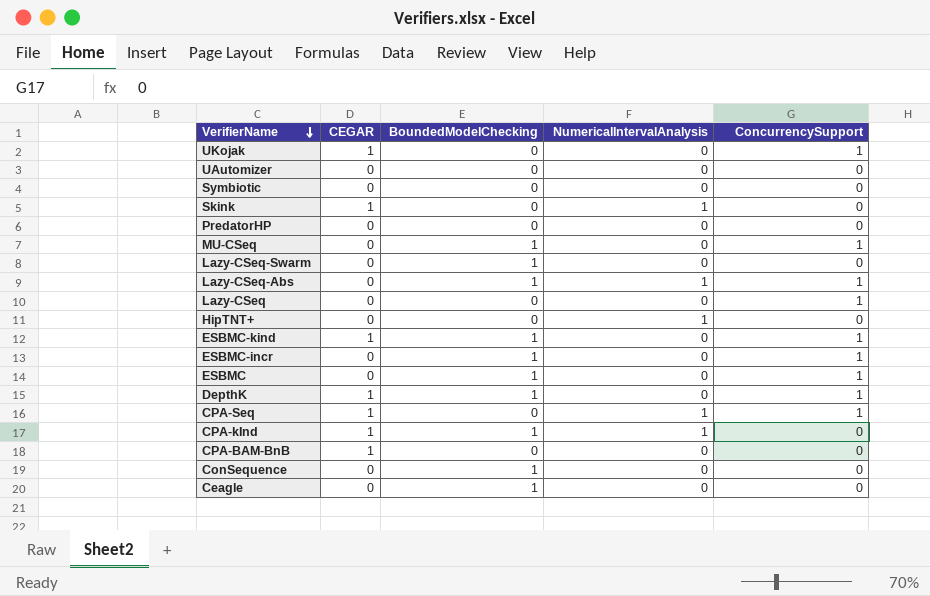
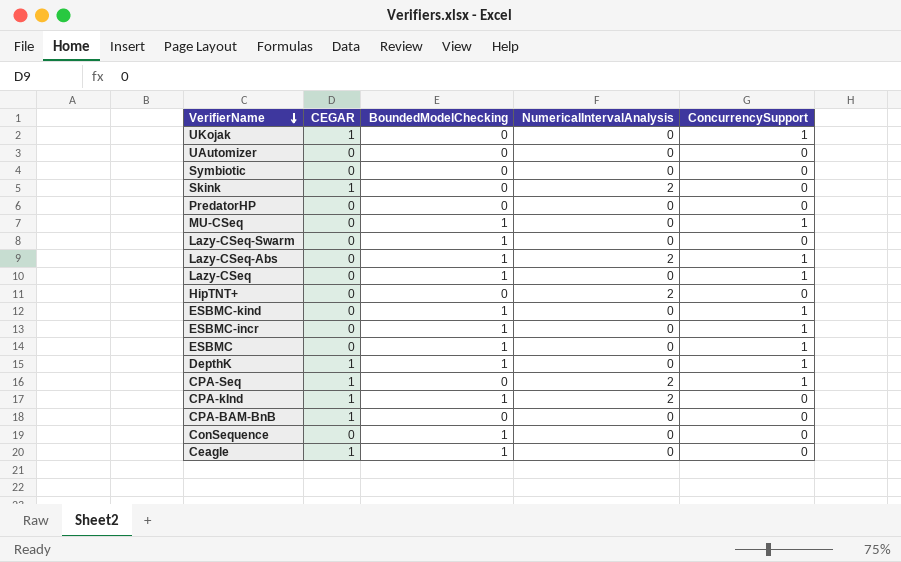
Skink | NumericalIntervalAnalysis: 1 -> 2
Lazy-CSeq-Abs | NumericalIntervalAnalysis: 1 -> 2
Lazy-CSeq | BoundedModelChecking: 0 -> 1
HipTNT+ | NumericalIntervalAnalysis: 1 -> 2
ESBMC-kind | CEGAR: 1 -> 0
CPA-Seq | NumericalIntervalAnalysis: 1 -> 2
CPA-kInd | NumericalIntervalAnalysis: 1 -> 2
Ceagle | CEGAR: 0 -> 1

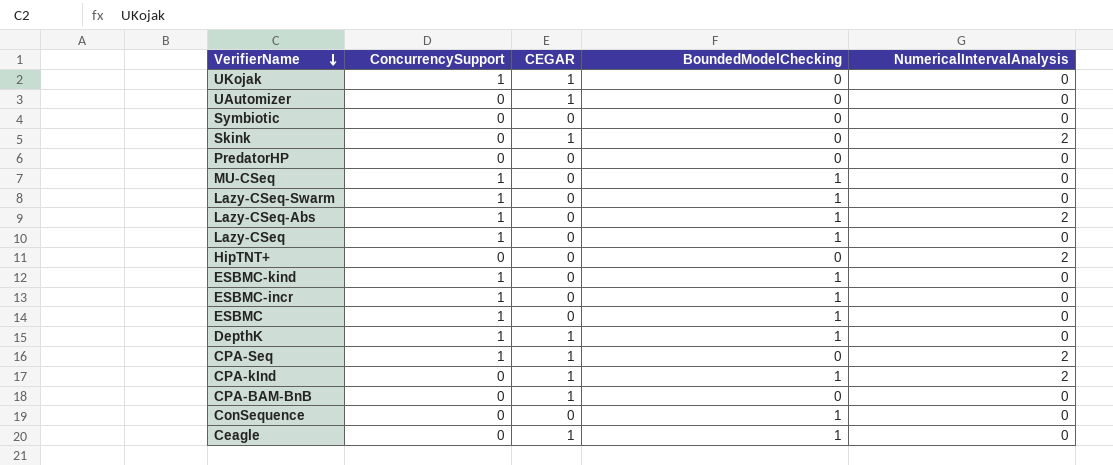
column ConcurrencySupport | position: 5 -> 2
UAutomizer | CEGAR: 0 -> 1
Lazy-CSeq-Swarm | ConcurrencySupport: 0 -> 1

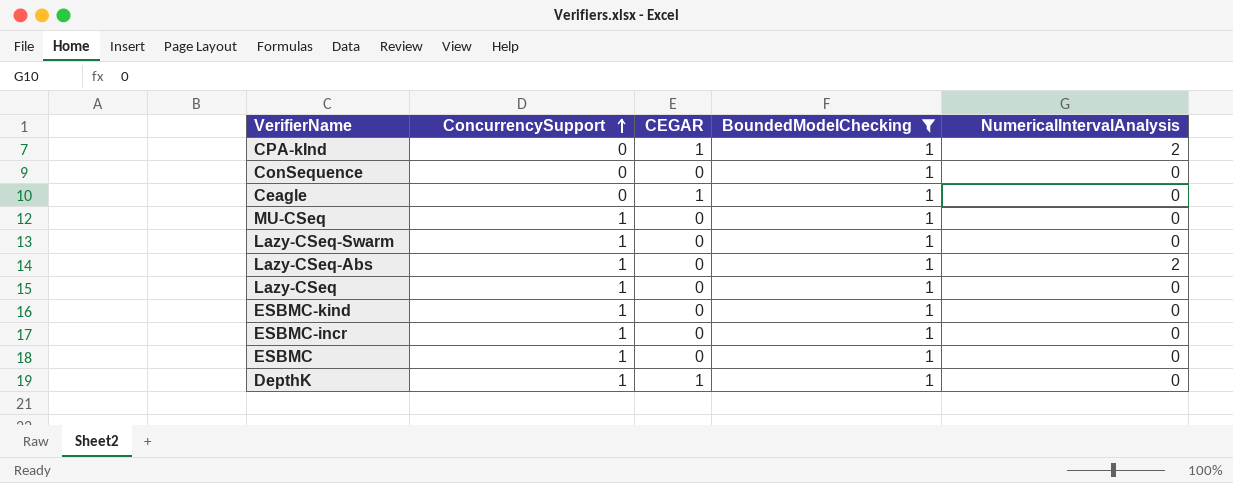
filter: none -> BoundedModelChecking = 1
row order: VerifierName descending -> ConcurrencySupport ascending

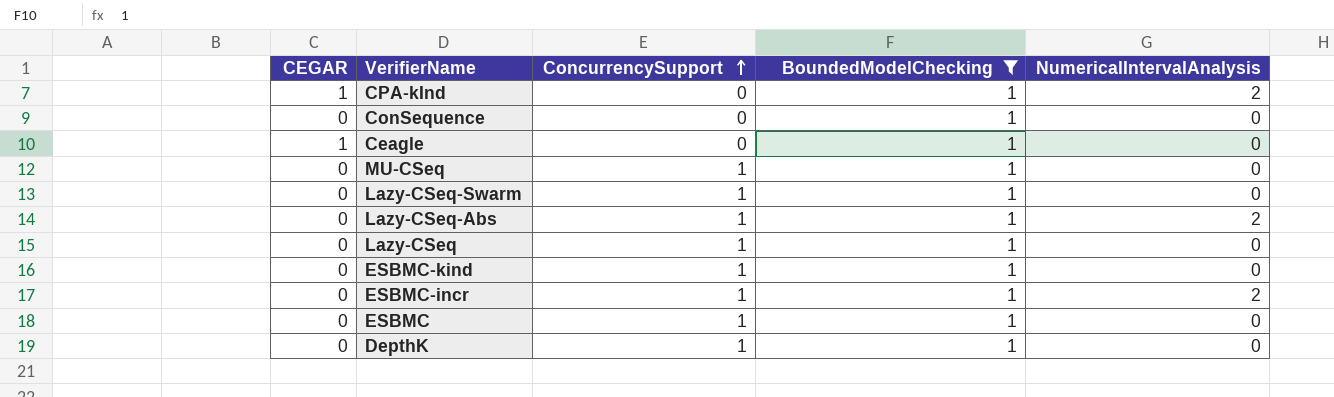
column CEGAR | position: 3 -> 1
ESBMC-incr | NumericalIntervalAnalysis: 0 -> 2
DepthK | CEGAR: 1 -> 0

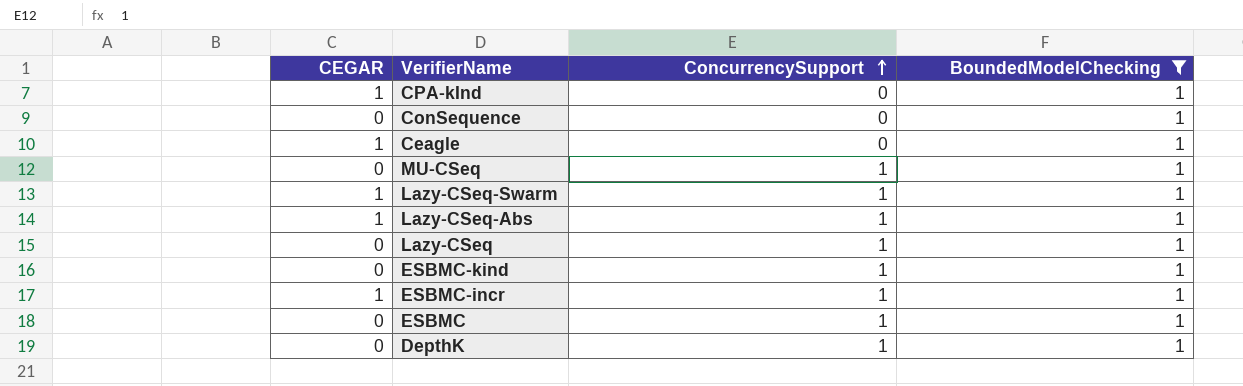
column NumericalIntervalAnalysis | position: 5 -> none
Lazy-CSeq-Swarm | CEGAR: 0 -> 1
Lazy-CSeq-Abs | CEGAR: 0 -> 1
ESBMC-incr | CEGAR: 0 -> 1

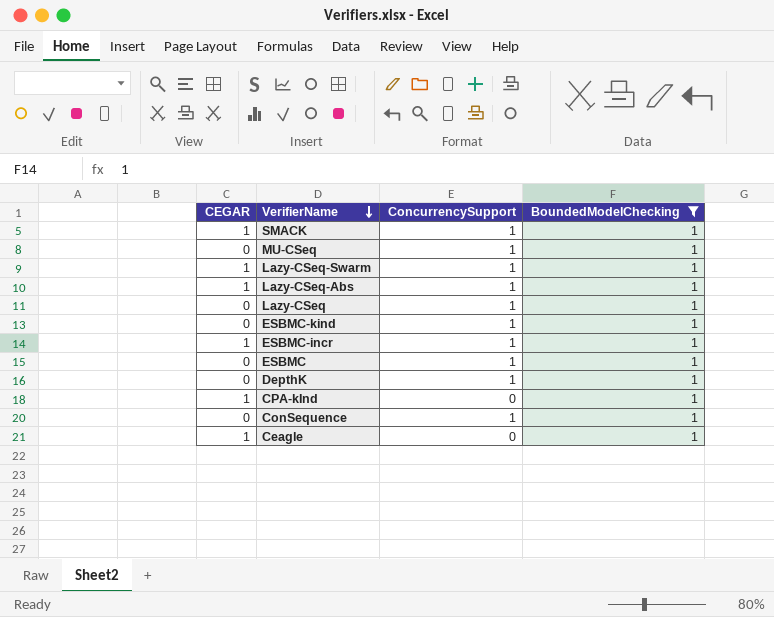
row order: ConcurrencySupport ascending -> VerifierName descending
row SMACK: none -> 1 | 1 | 1
ConSequence | ConcurrencySupport: 0 -> 1

